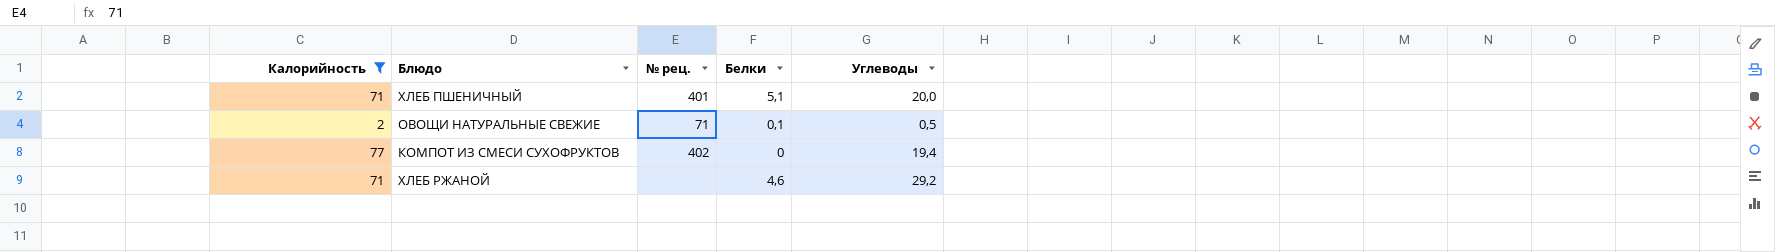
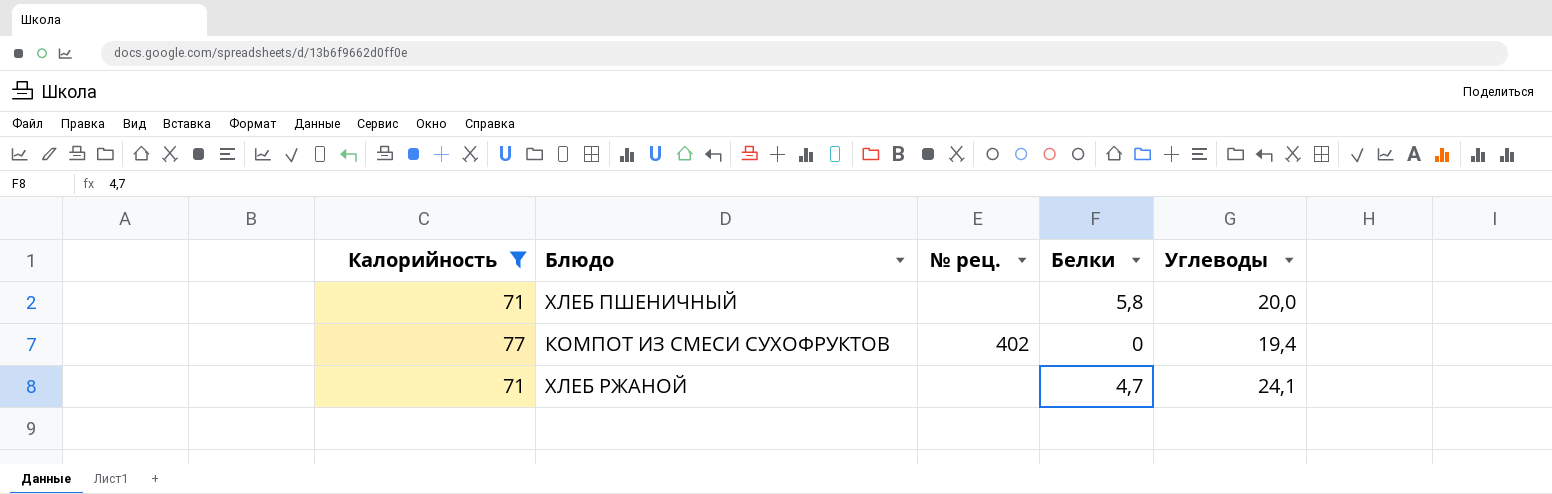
row ОВОЩИ НАТУРАЛЬНЫЕ СВЕЖИЕ: 2 | 71 | 0,1 | 0,5 -> none
ХЛЕБ ПШЕНИЧНЫЙ | № рец.: 401 -> none
ХЛЕБ ПШЕНИЧНЫЙ | Белки: 5,1 -> 5,8
ХЛЕБ РЖАНОЙ | Белки: 4,6 -> 4,7
ХЛЕБ РЖАНОЙ | Углеводы: 29,2 -> 24,1

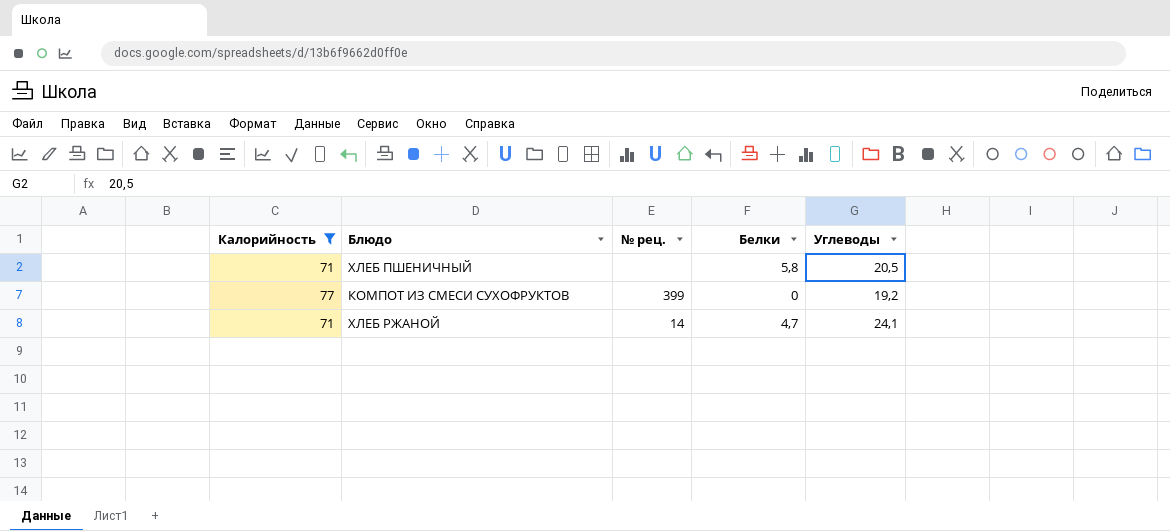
ХЛЕБ ПШЕНИЧНЫЙ | Углеводы: 20,0 -> 20,5
КОМПОТ ИЗ СМЕСИ СУХОФРУКТОВ | № рец.: 402 -> 399
КОМПОТ ИЗ СМЕСИ СУХОФРУКТОВ | Углеводы: 19,4 -> 19,2
ХЛЕБ РЖАНОЙ | № рец.: none -> 14

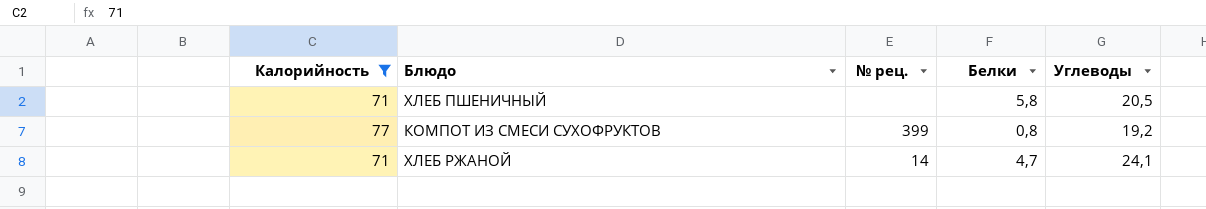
КОМПОТ ИЗ СМЕСИ СУХОФРУКТОВ | Белки: 0 -> 0,8

